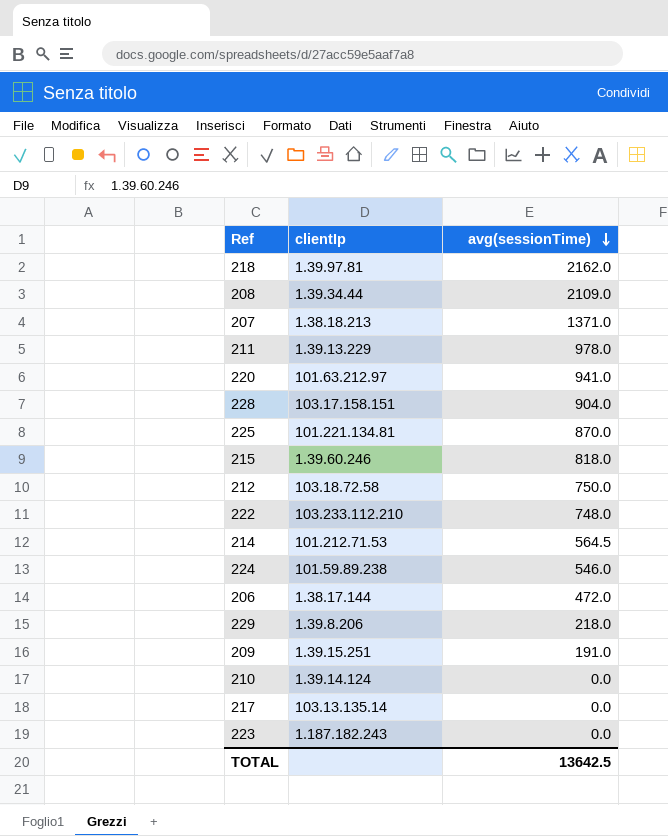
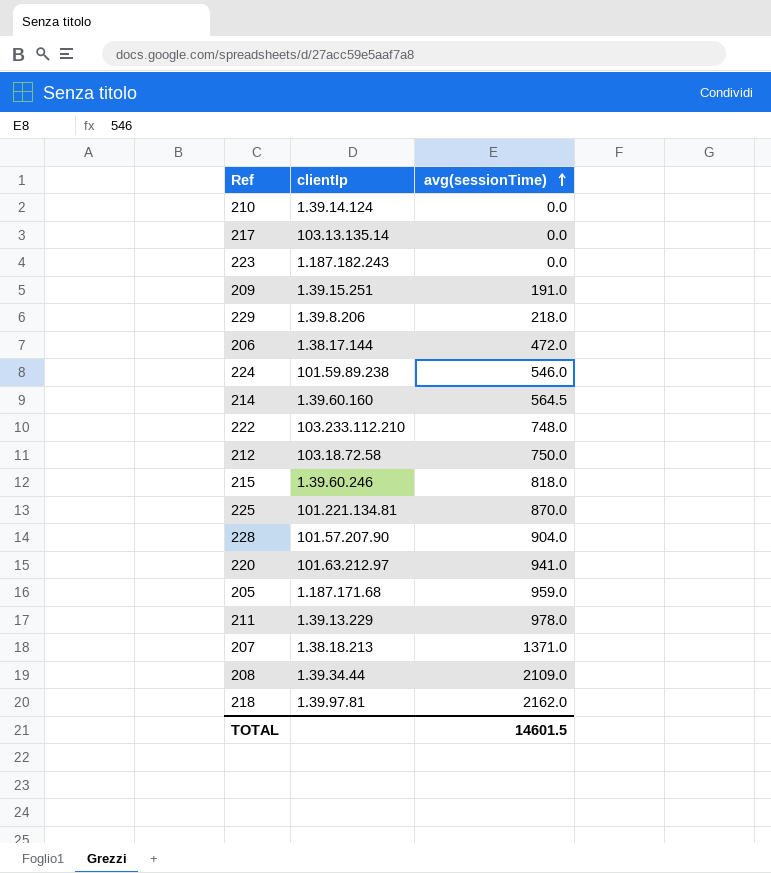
row order: avg(sessionTime) descending -> avg(sessionTime) ascending
214 | clientIp: 101.212.71.53 -> 1.39.60.160
228 | clientIp: 103.17.158.151 -> 101.57.207.90
row 205: none -> 1.187.171.68 | 959.0
TOTAL | avg(sessionTime): 13642.5 -> 14601.5

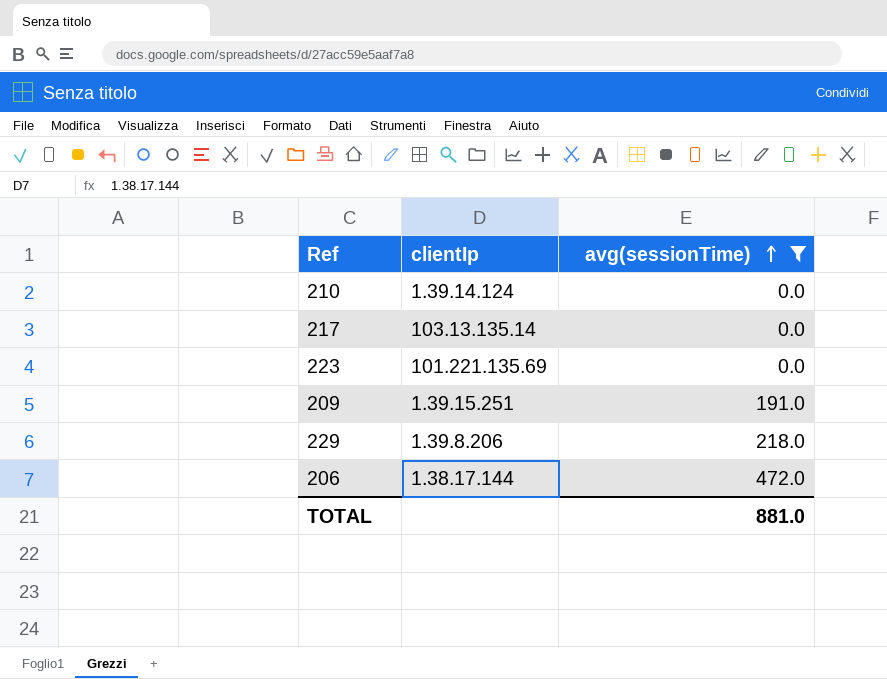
filter: none -> avg(sessionTime) <= 472.0
223 | clientIp: 1.187.182.243 -> 101.221.135.69
TOTAL | avg(sessionTime): 14601.5 -> 881.0

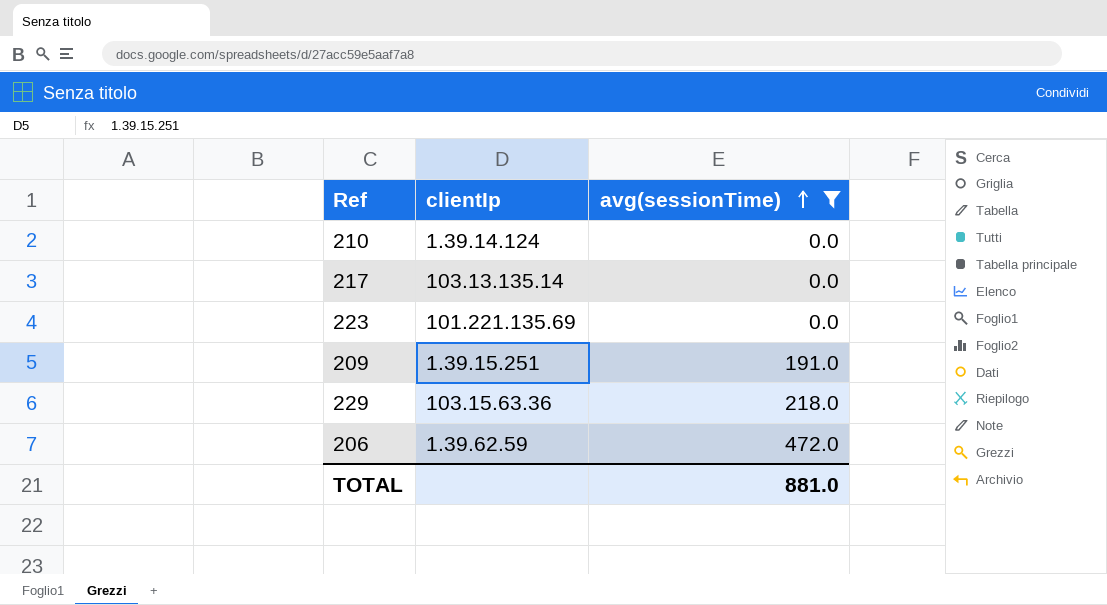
229 | clientIp: 1.39.8.206 -> 103.15.63.36
206 | clientIp: 1.38.17.144 -> 1.39.62.59

